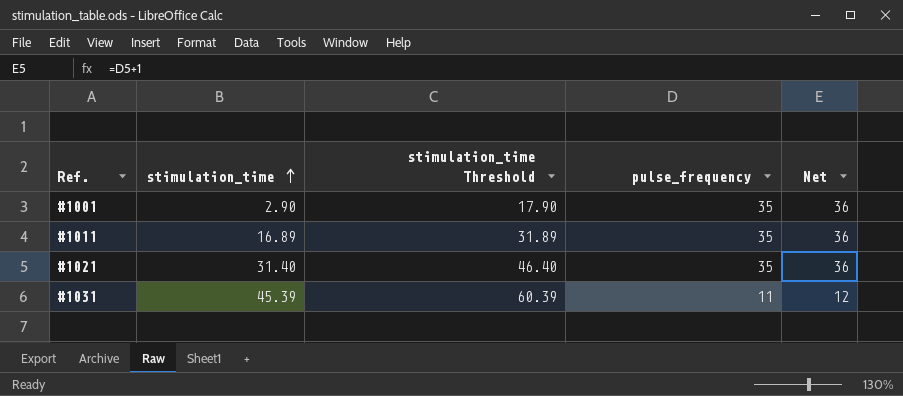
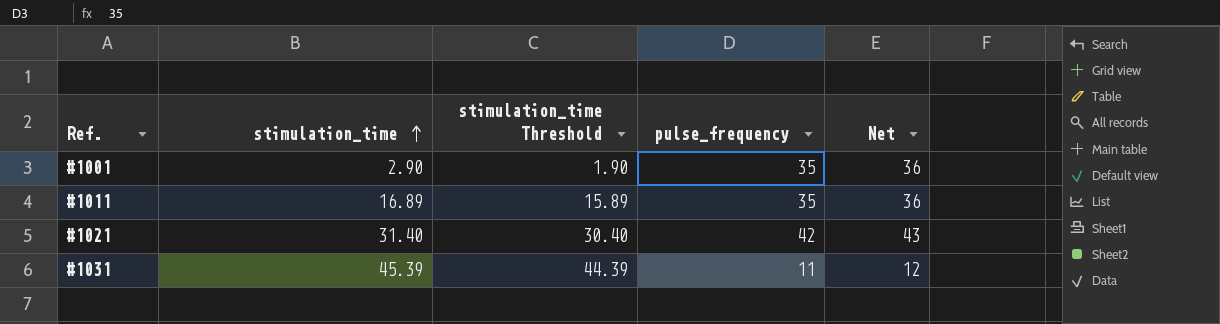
column stimulation_time Threshold | formula: [stimulation_time] + 15 -> [stimulation_time] - 1
#1021 | pulse_frequency: 35 -> 42
#1021 | Net: 36 -> 43

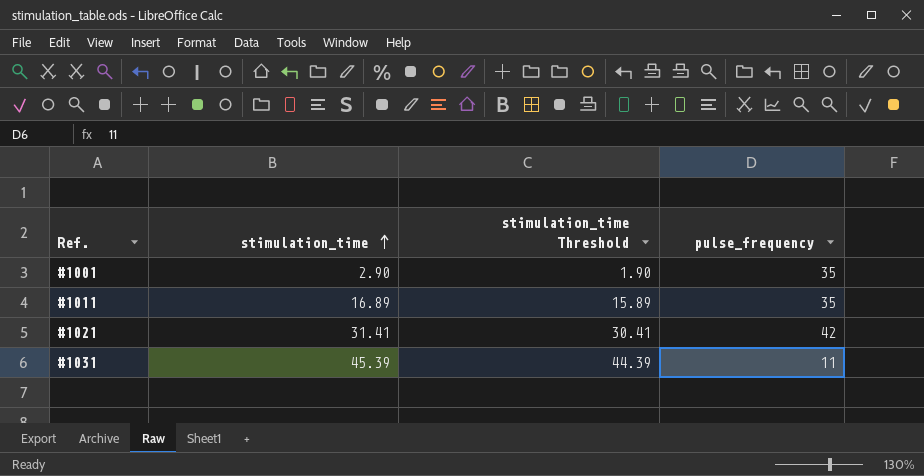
column Net | formula: [pulse_frequency] + 1 -> none
#1021 | stimulation_time: 31.40 -> 31.41
#1021 | stimulation_time Threshold: 30.40 -> 30.41

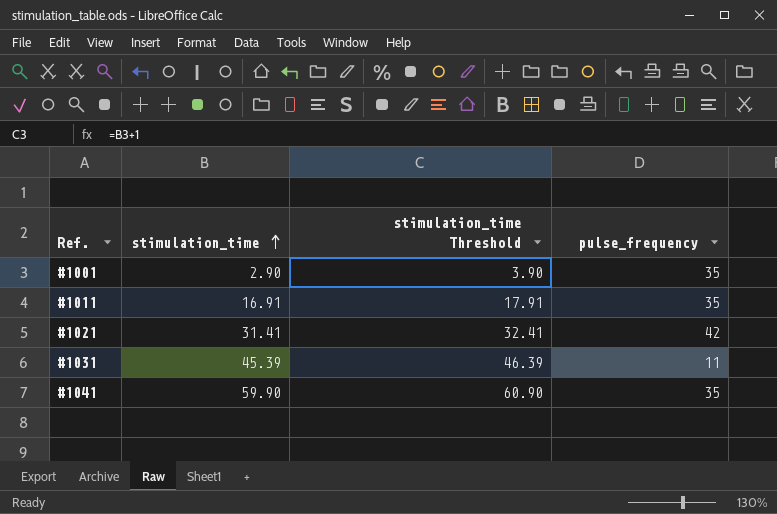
column stimulation_time Threshold | formula: [stimulation_time] - 1 -> [stimulation_time] + 1
#1011 | stimulation_time: 16.89 -> 16.91
row #1041: none -> 59.90 | 60.90 | 35

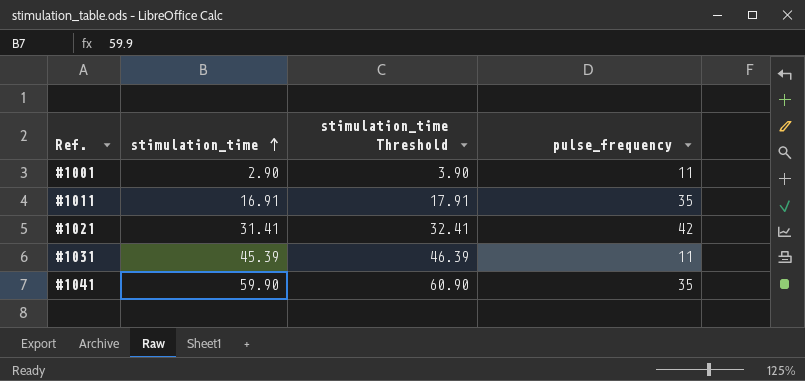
#1001 | pulse_frequency: 35 -> 11

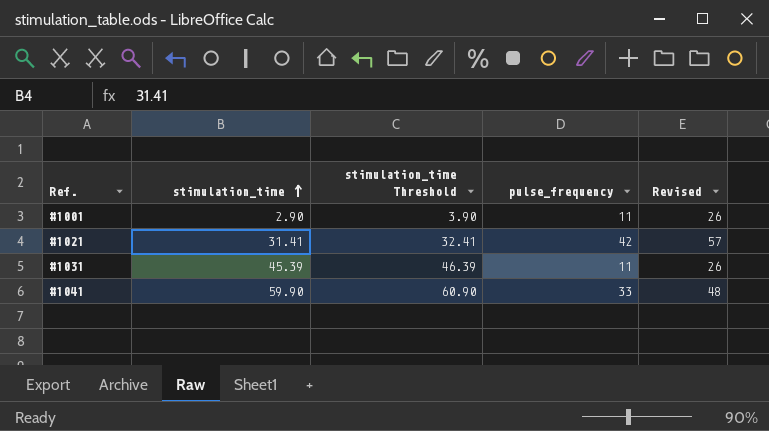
column Revised | formula: none -> [pulse_frequency] + 15
row #1011: 16.91 | 17.91 | 35 -> none
#1041 | pulse_frequency: 35 -> 33

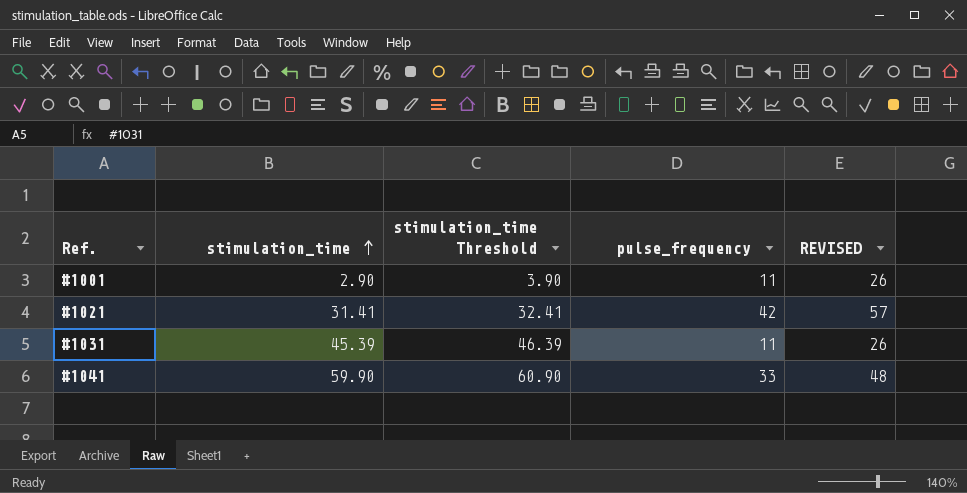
column name: Revised -> REVISED

